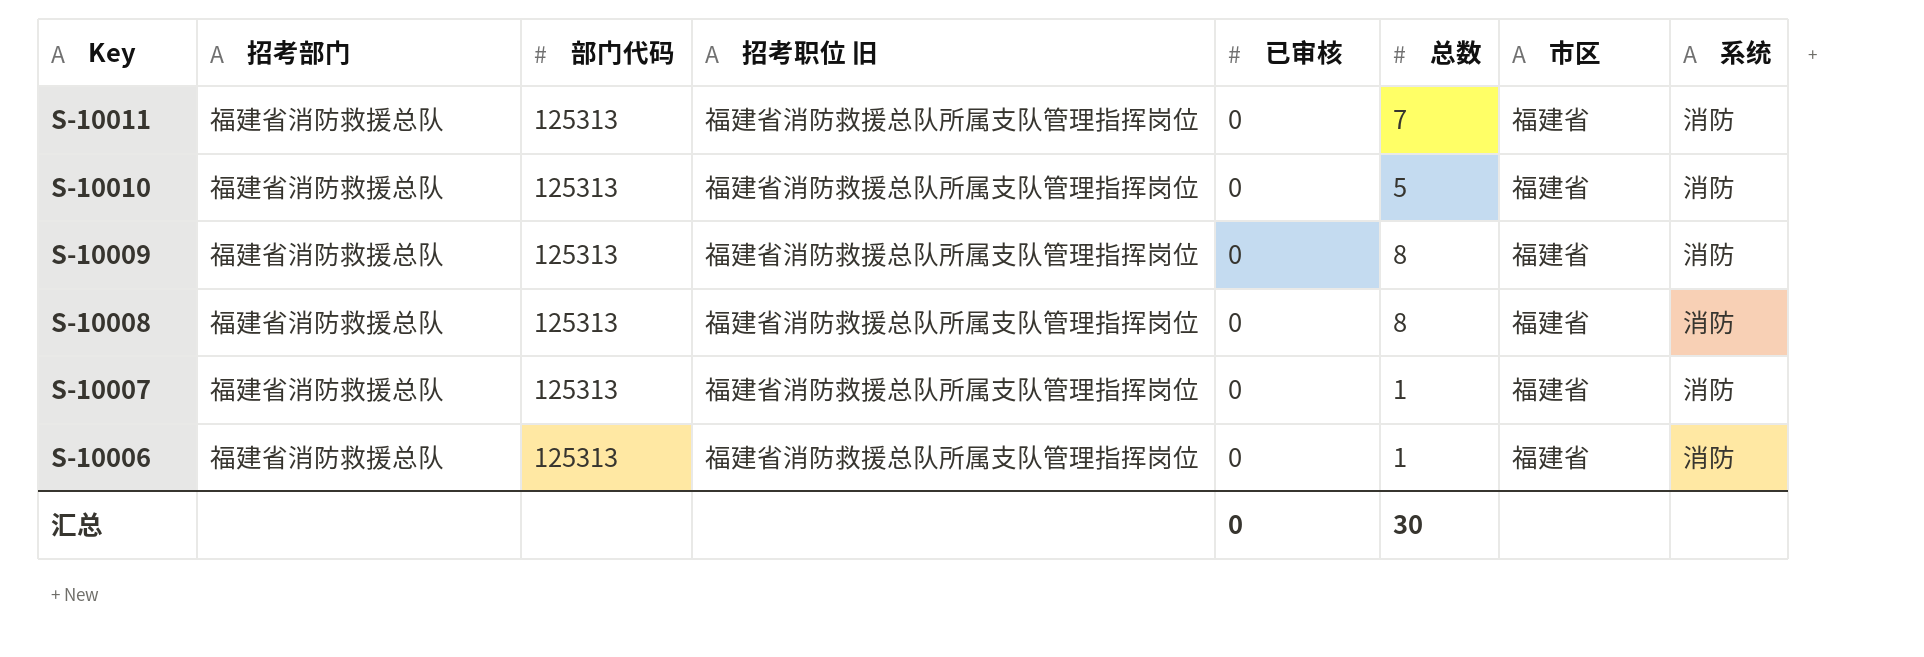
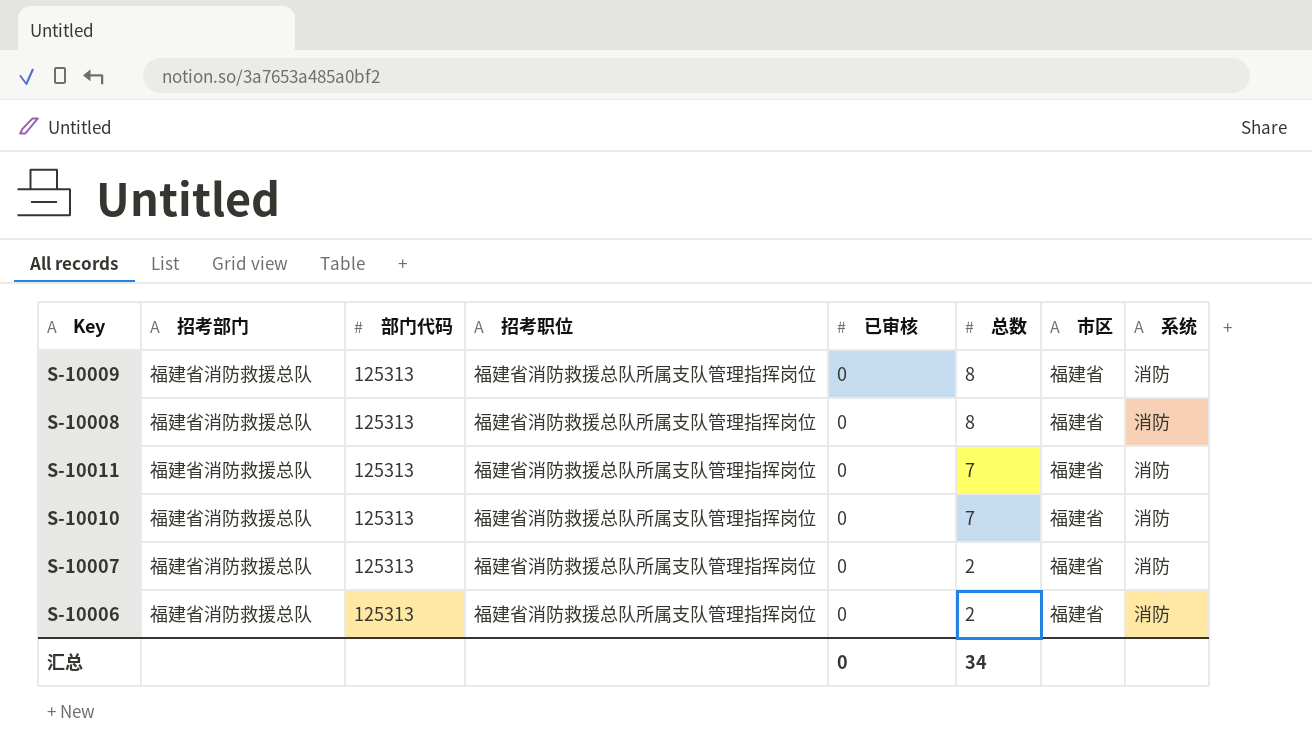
row order: Key descending -> 总数 descending
column name: 招考职位 旧 -> 招考职位
S-10010 | 总数: 5 -> 7
S-10007 | 总数: 1 -> 2
S-10006 | 总数: 1 -> 2
汇总 | 总数: 30 -> 34

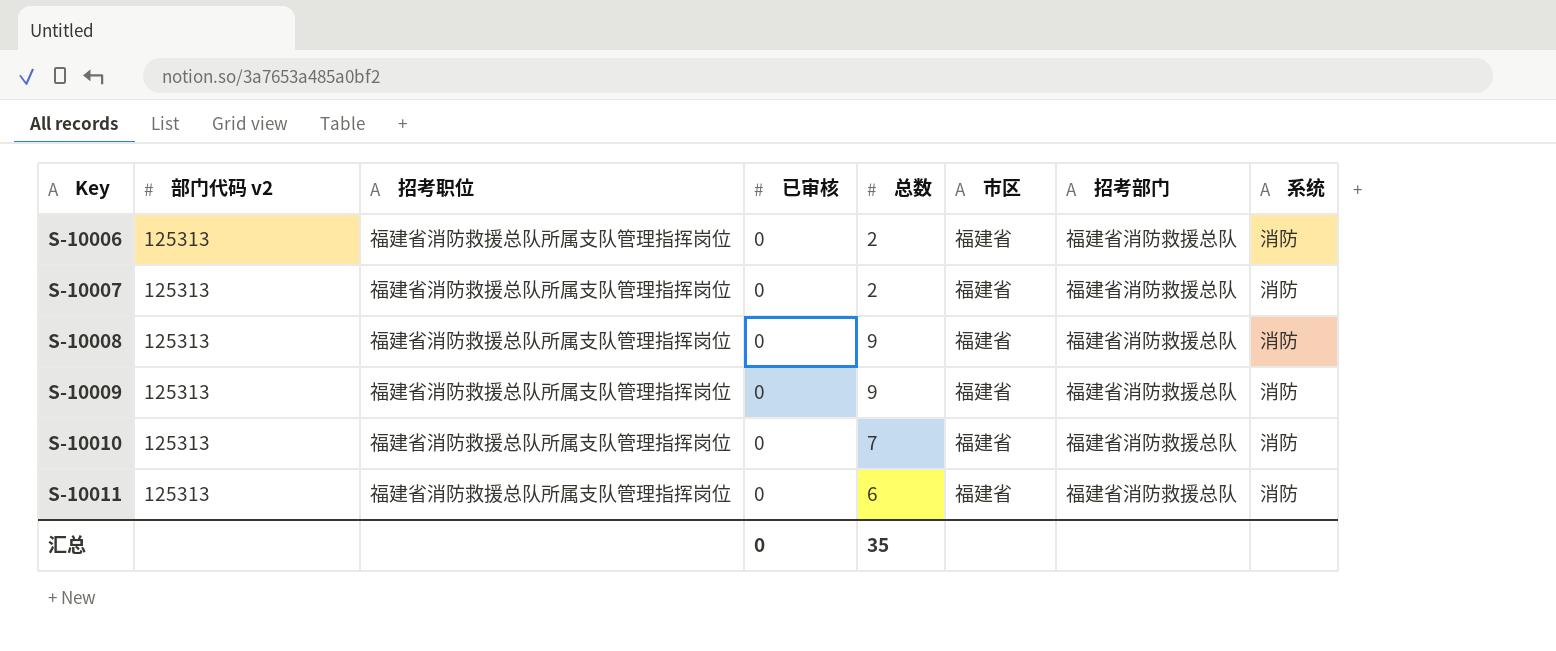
row order: 总数 descending -> Key ascending
column name: 部门代码 -> 部门代码 v2
column 招考部门 | position: 2 -> 7
S-10008 | 总数: 8 -> 9
S-10009 | 总数: 8 -> 9
S-10011 | 总数: 7 -> 6
汇总 | 总数: 34 -> 35

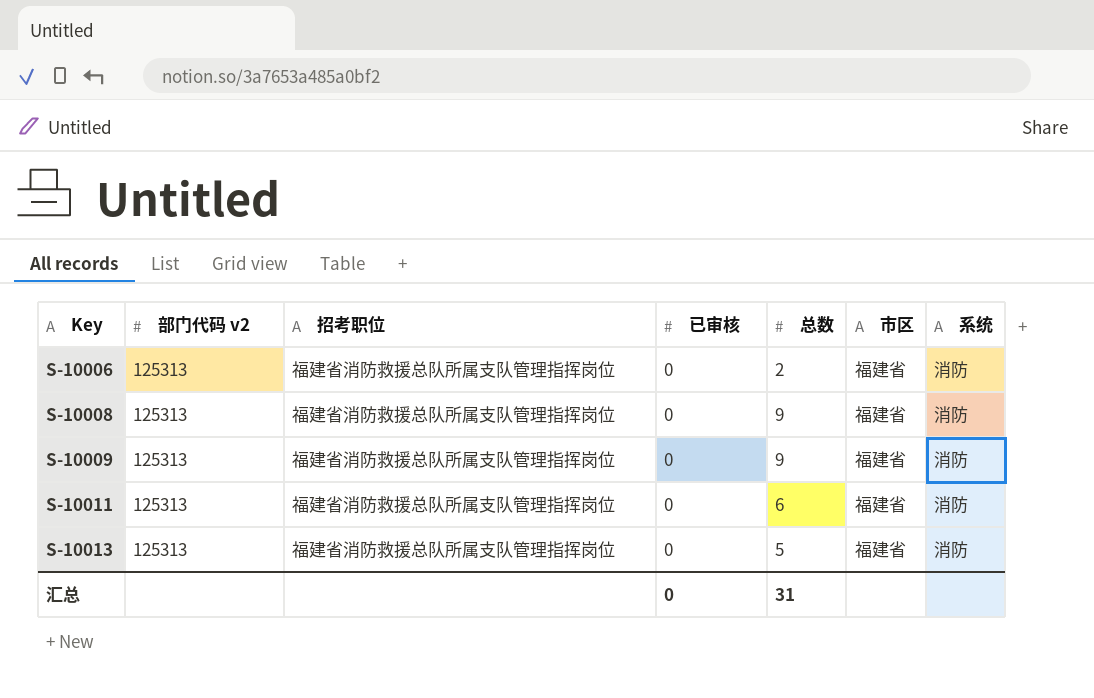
column 招考部门 | position: 7 -> none
row S-10007: 125313 | 福建省消防救援总队所属支队管理指挥岗位 | 0 | 2 | 福建省 | 福建省消防救援总队 | 消防 -> none
row S-10010: 125313 | 福建省消防救援总队所属支队管理指挥岗位 | 0 | 7 | 福建省 | 福建省消防救援总队 | 消防 -> none
row S-10013: none -> 125313 | 福建省消防救援总队所属支队管理指挥岗位 | 0 | 5 | 福建省 | 消防
汇总 | 总数: 35 -> 31

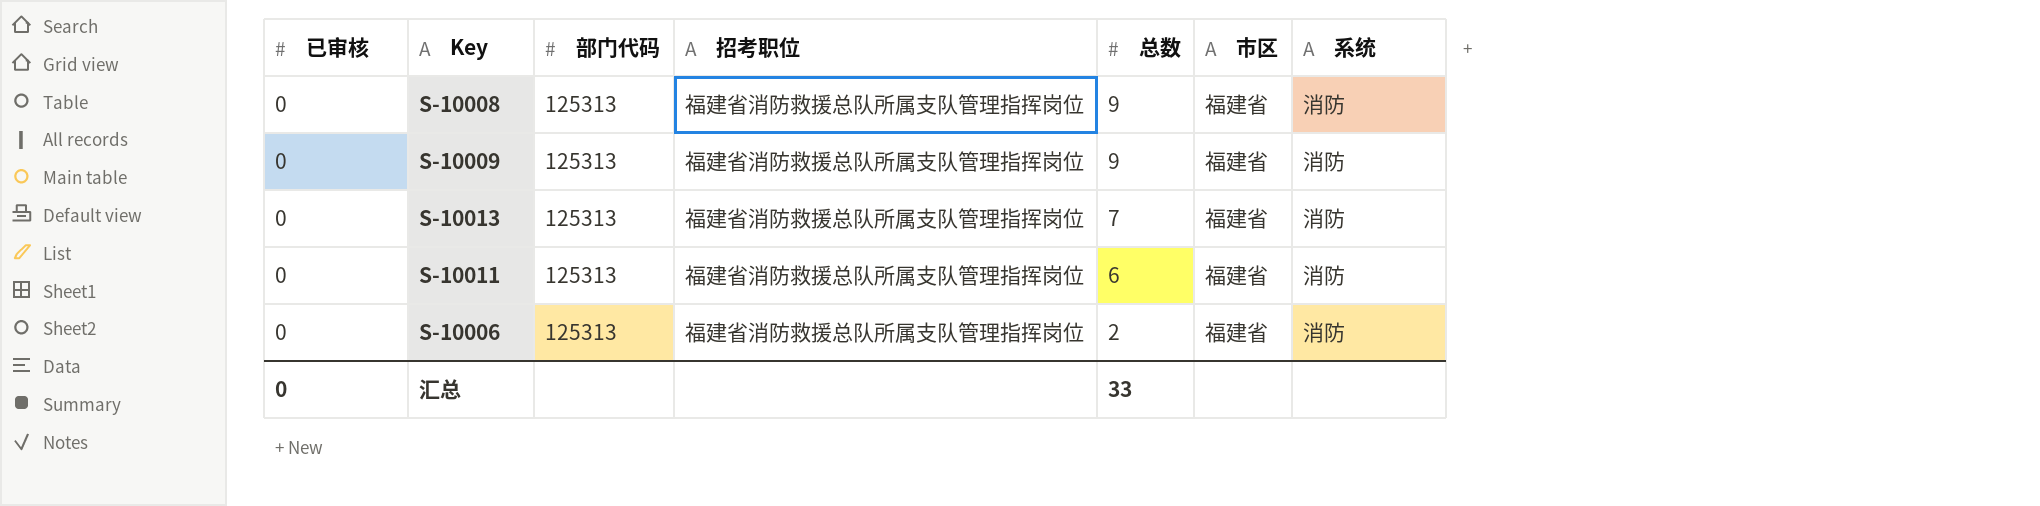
row order: Key ascending -> 总数 descending
column 已审核 | position: 4 -> 1
column name: 部门代码 v2 -> 部门代码
S-10013 | 总数: 5 -> 7
汇总 | 总数: 31 -> 33

